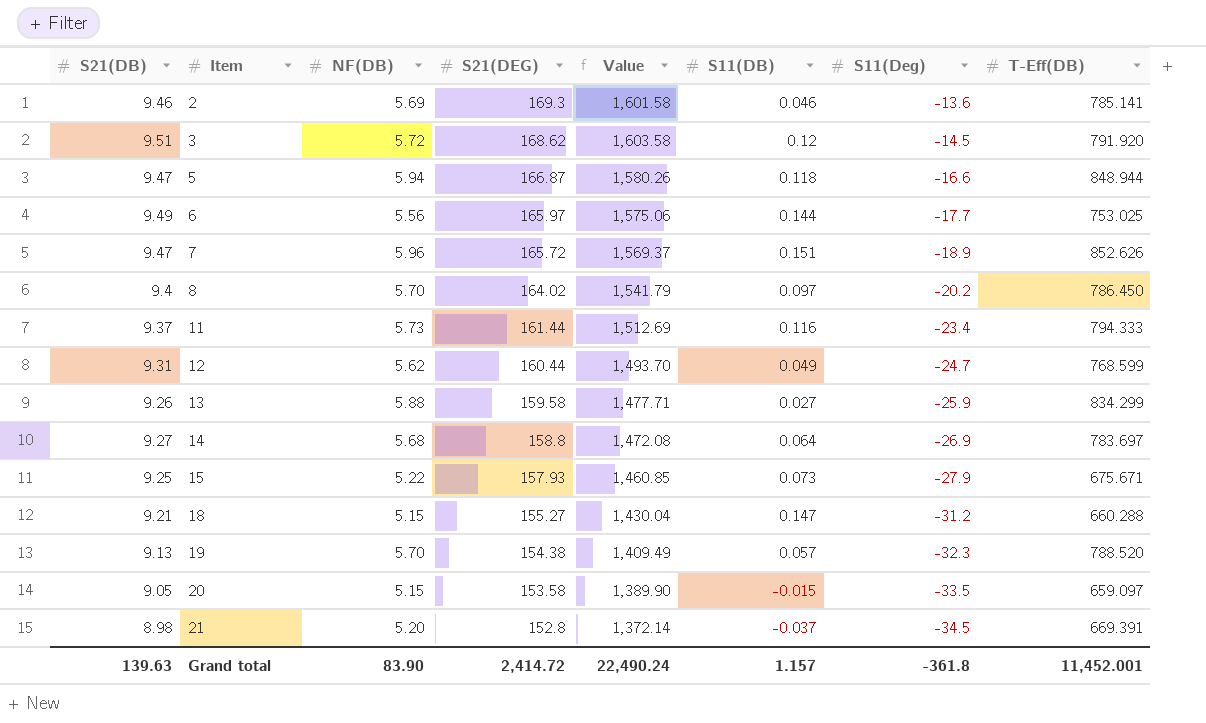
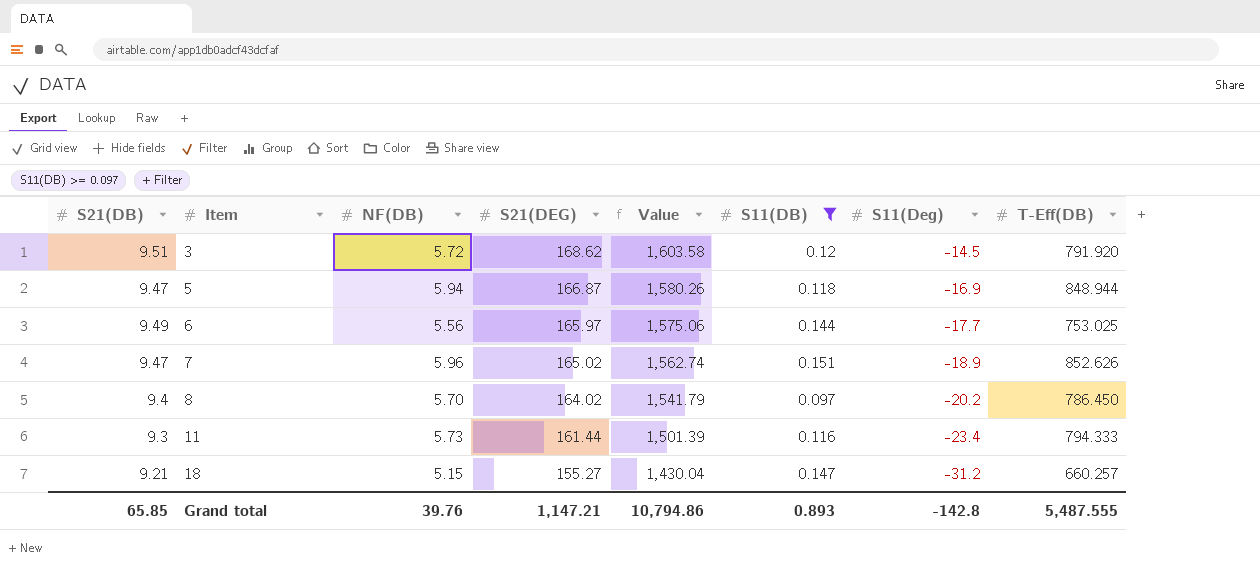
filter: none -> S11(DB) >= 0.097
5 | S11(Deg): -16.6 -> -16.9
7 | S21(DEG): 165.72 -> 165.02
7 | Value: 1,569.37 -> 1,562.74
11 | S21(DB): 9.37 -> 9.3
11 | Value: 1,512.69 -> 1,501.39
18 | T-Eff(DB): 660.288 -> 660.257
Grand total | S21(DB): 139.63 -> 65.85
Grand total | NF(DB): 83.90 -> 39.76
Grand total | S21(DEG): 2,414.72 -> 1,147.21
Grand total | Value: 22,490.24 -> 10,794.86
Grand total | S11(DB): 1.157 -> 0.893
Grand total | S11(Deg): -361.8 -> -142.8
Grand total | T-Eff(DB): 11,452.001 -> 5,487.555

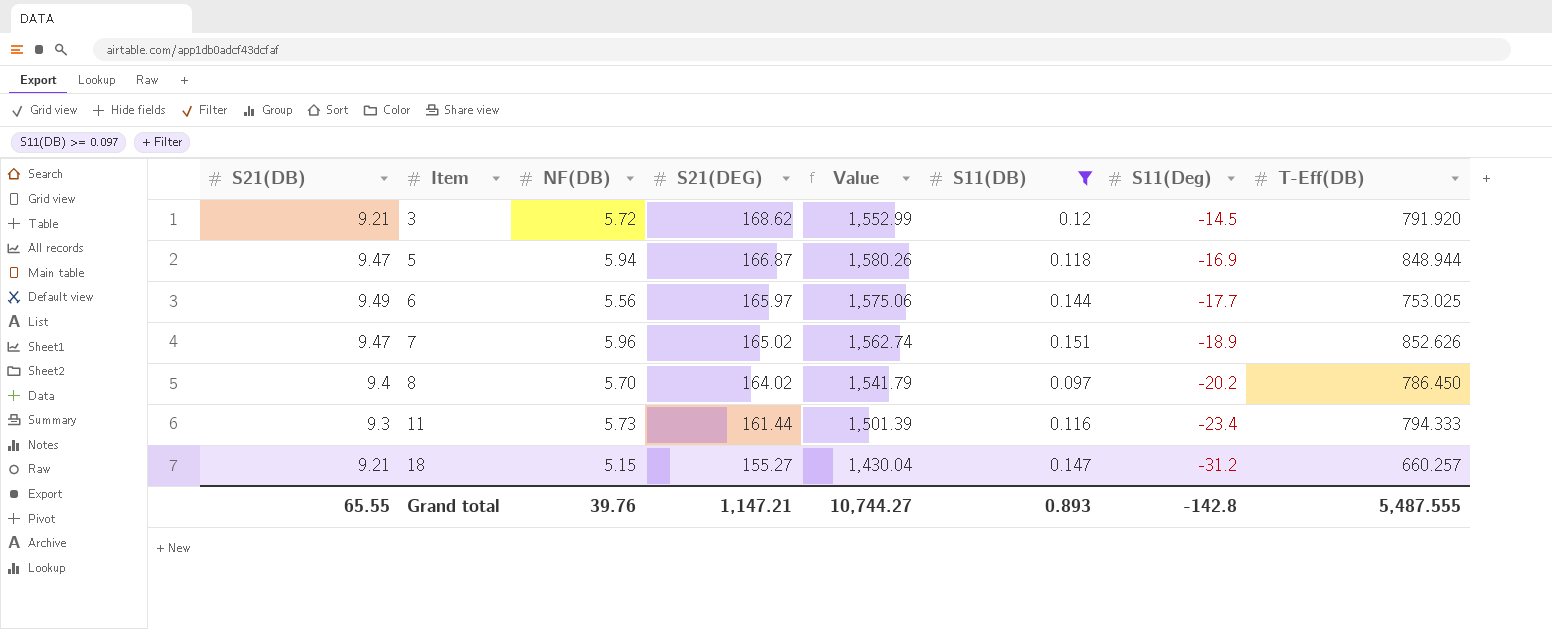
3 | S21(DB): 9.51 -> 9.21
3 | Value: 1,603.58 -> 1,552.99
Grand total | S21(DB): 65.85 -> 65.55
Grand total | Value: 10,794.86 -> 10,744.27

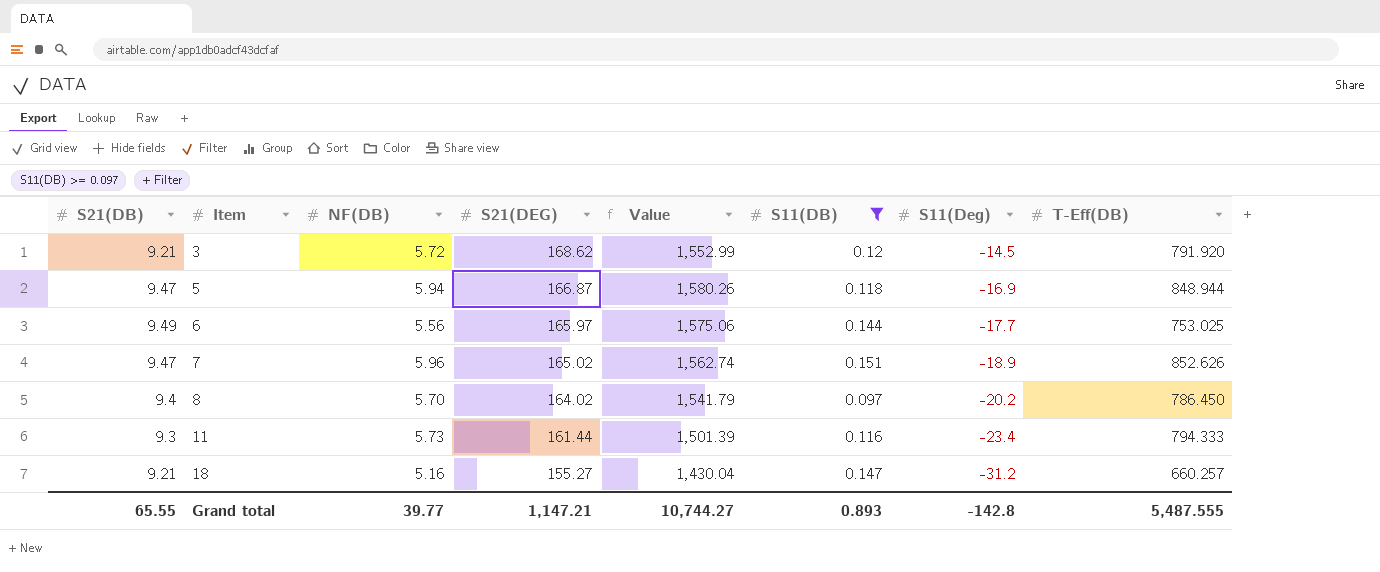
18 | NF(DB): 5.15 -> 5.16
Grand total | NF(DB): 39.76 -> 39.77

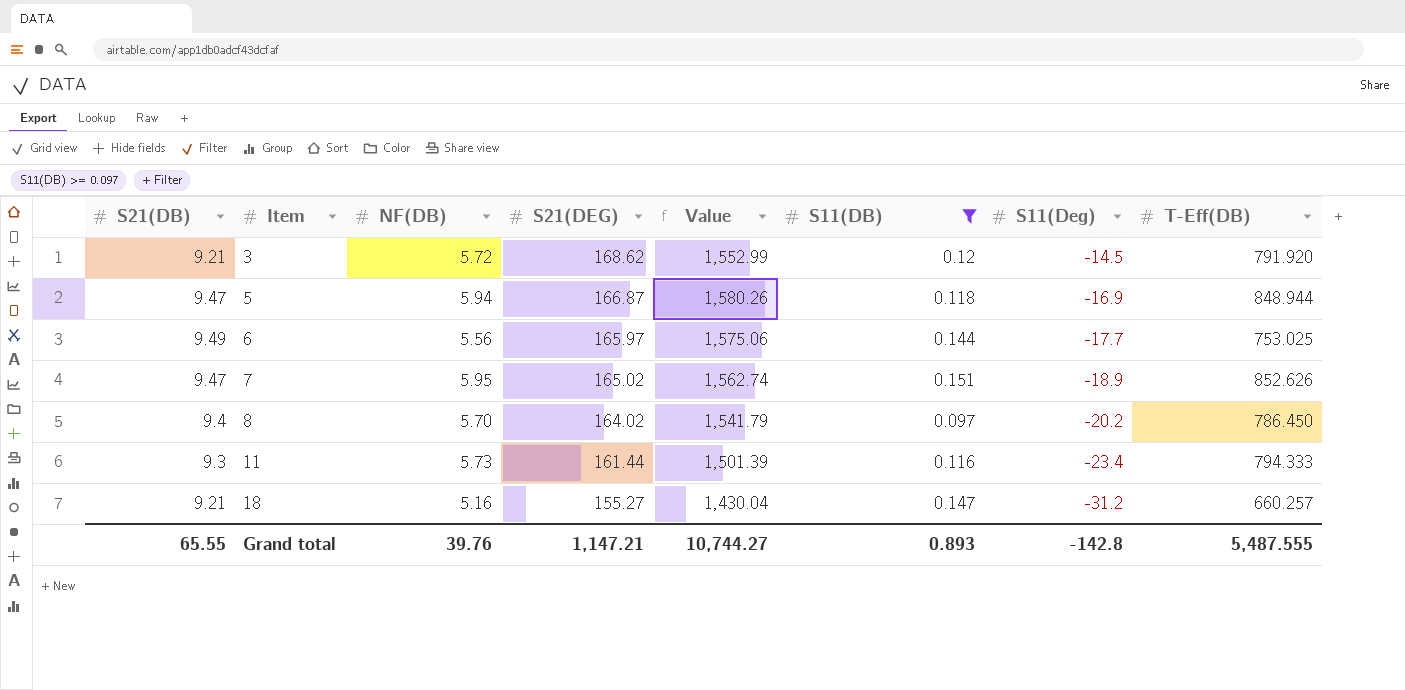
7 | NF(DB): 5.96 -> 5.95
Grand total | NF(DB): 39.77 -> 39.76

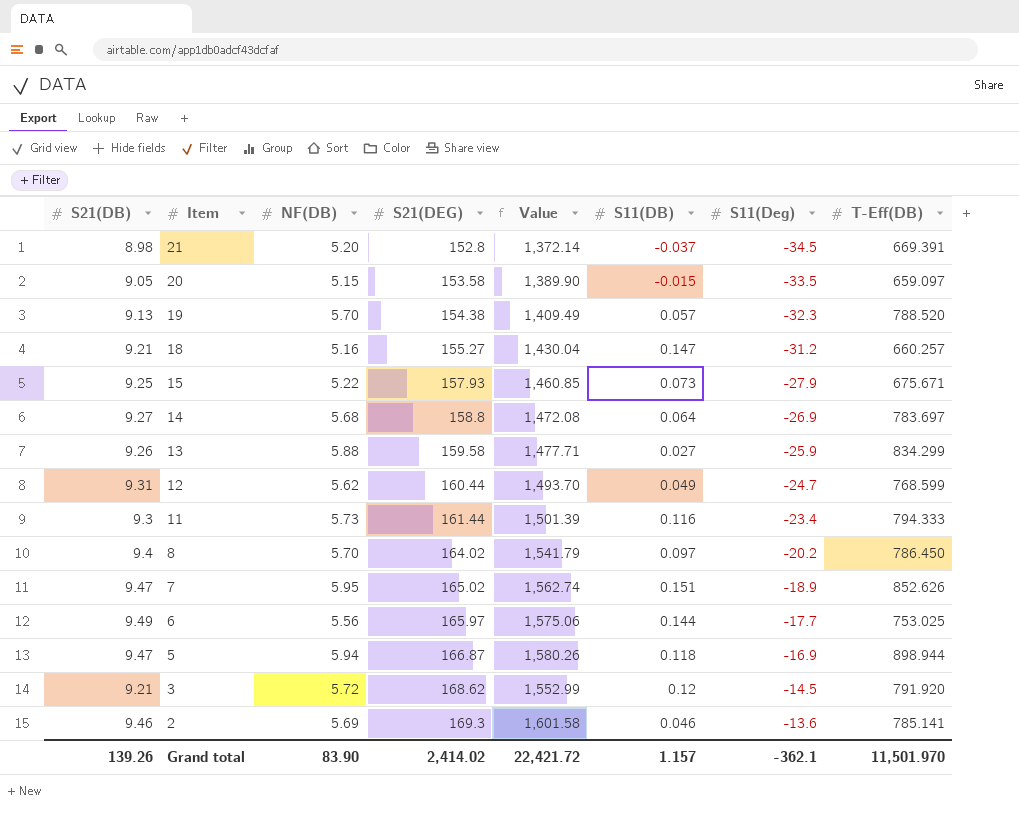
filter: S11(DB) >= 0.097 -> none
row order: Item ascending -> Item descending
5 | T-Eff(DB): 848.944 -> 898.944
Grand total | S21(DB): 65.55 -> 139.26
Grand total | NF(DB): 39.76 -> 83.90
Grand total | S21(DEG): 1,147.21 -> 2,414.02
Grand total | Value: 10,744.27 -> 22,421.72
Grand total | S11(DB): 0.893 -> 1.157
Grand total | S11(Deg): -142.8 -> -362.1
Grand total | T-Eff(DB): 5,487.555 -> 11,501.970

